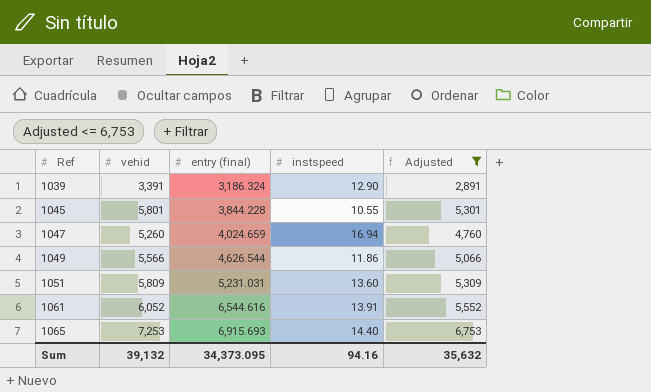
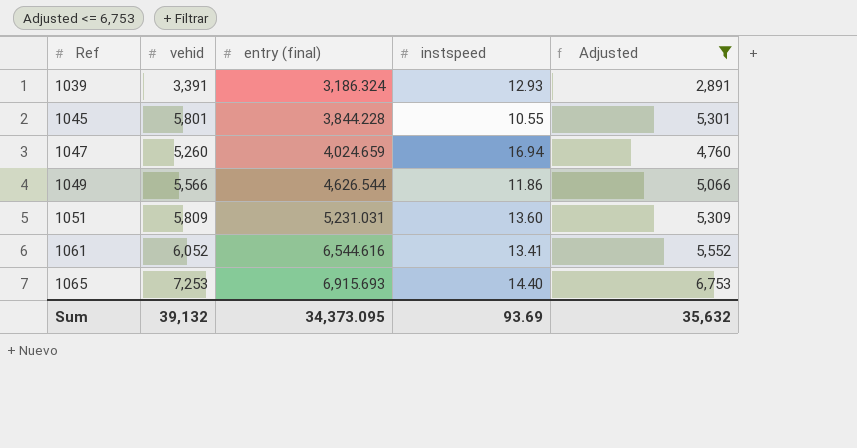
1039 | instspeed: 12.90 -> 12.93
1061 | instspeed: 13.91 -> 13.41
Sum | instspeed: 94.16 -> 93.69

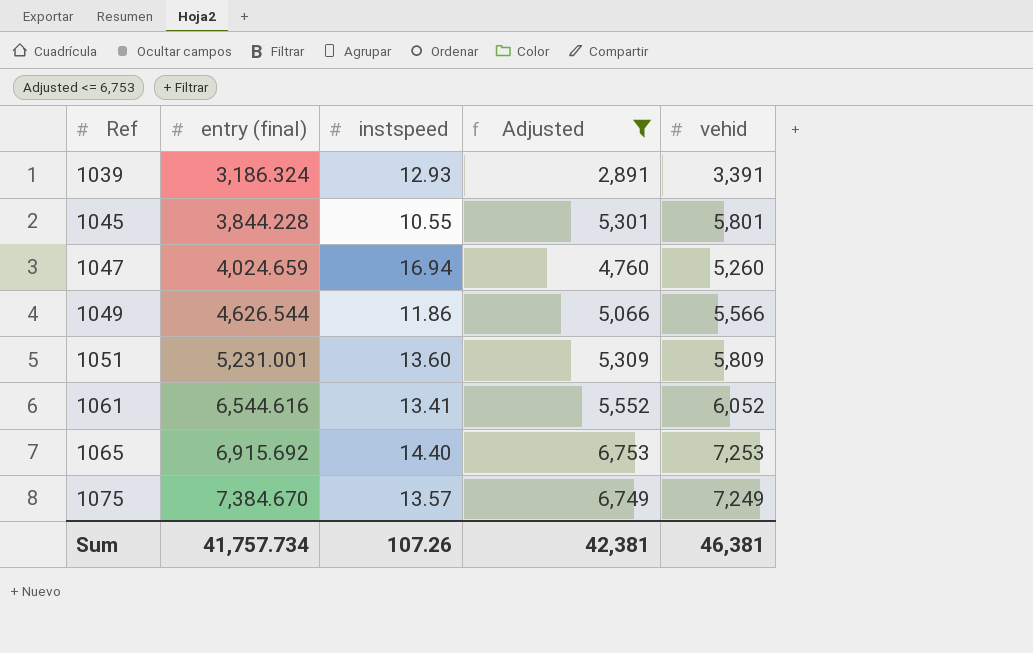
column vehid | position: 2 -> 5
1051 | entry (final): 5,231.031 -> 5,231.001
1065 | entry (final): 6,915.693 -> 6,915.692
row 1075: none -> 7,384.670 | 13.57 | 6,749 | 7,249
Sum | entry (final): 34,373.095 -> 41,757.734
Sum | instspeed: 93.69 -> 107.26
Sum | Adjusted: 35,632 -> 42,381
Sum | vehid: 39,132 -> 46,381

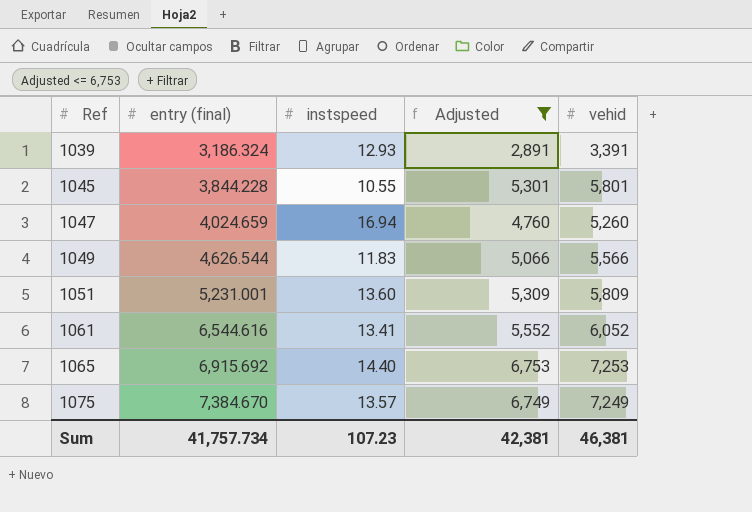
1049 | instspeed: 11.86 -> 11.83
Sum | instspeed: 107.26 -> 107.23

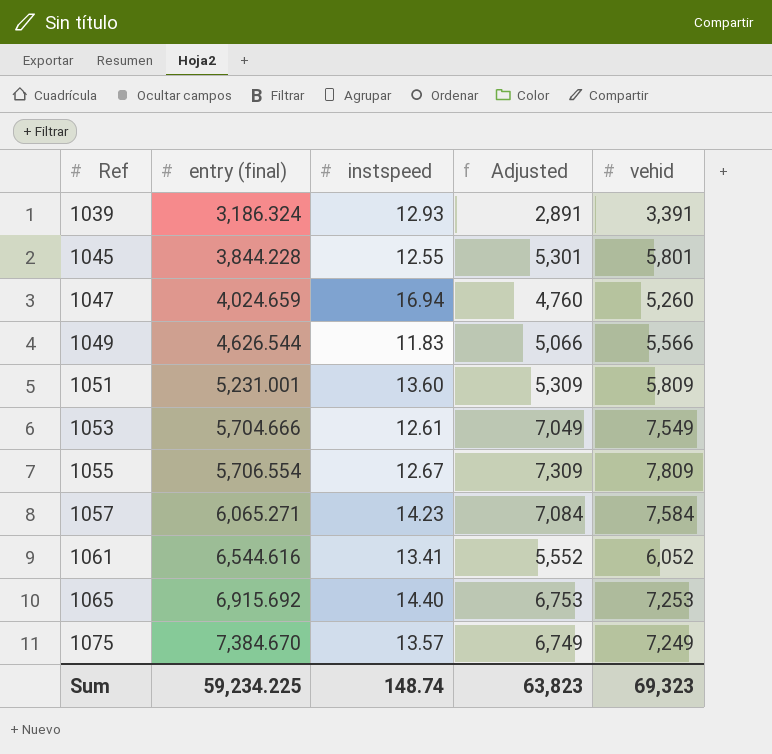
filter: Adjusted <= 6,753 -> none
1045 | instspeed: 10.55 -> 12.55
Sum | entry (final): 41,757.734 -> 59,234.225
Sum | instspeed: 107.23 -> 148.74
Sum | Adjusted: 42,381 -> 63,823
Sum | vehid: 46,381 -> 69,323

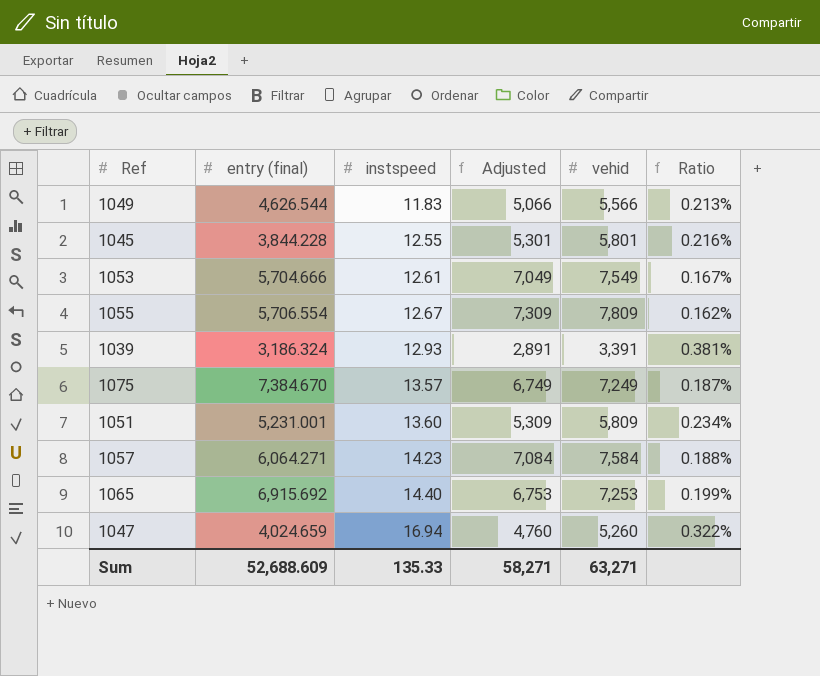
row order: Ref ascending -> instspeed ascending
column Ratio | formula: none -> [instspeed] / [vehid]
row 1061: 6,544.616 | 13.41 | 5,552 | 6,052 -> none
1057 | entry (final): 6,065.271 -> 6,064.271
Sum | entry (final): 59,234.225 -> 52,688.609
Sum | instspeed: 148.74 -> 135.33
Sum | Adjusted: 63,823 -> 58,271
Sum | vehid: 69,323 -> 63,271

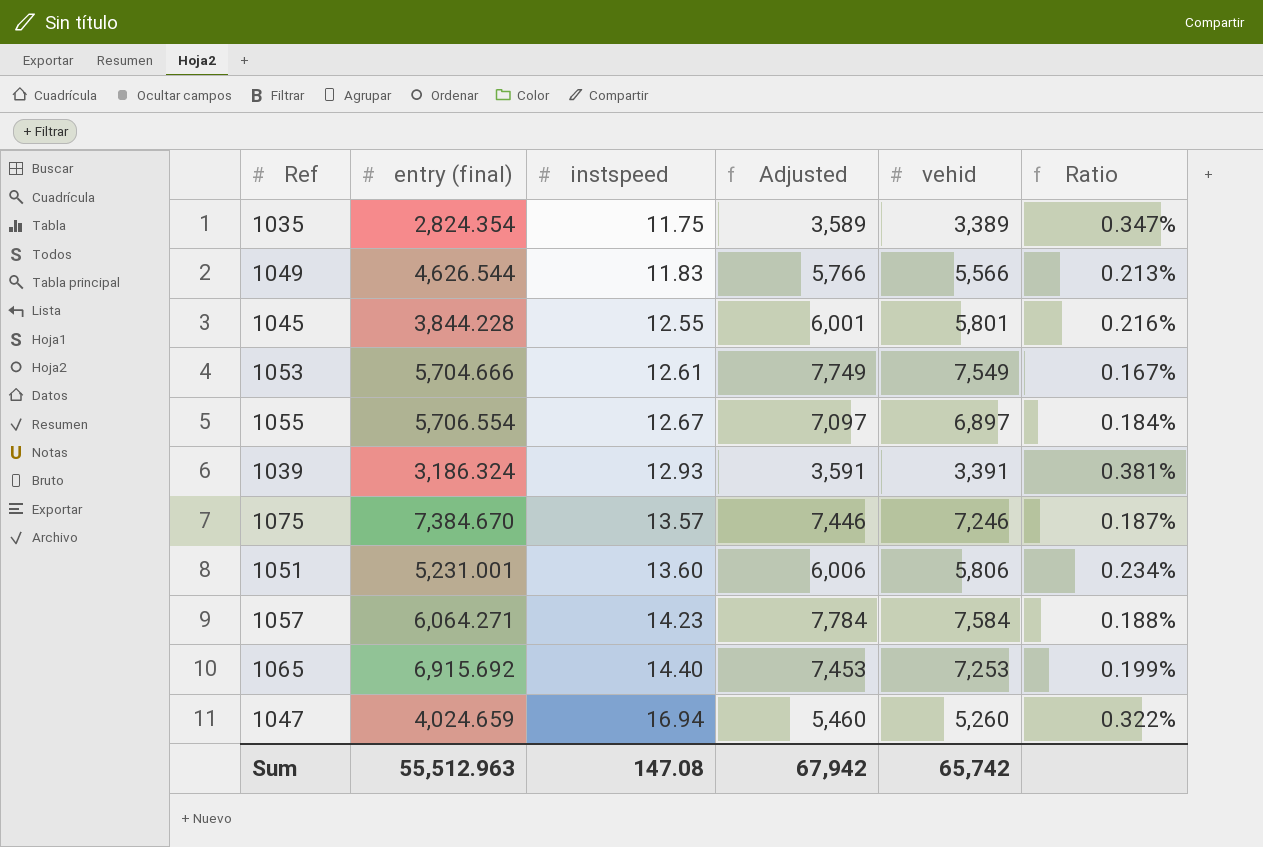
column Adjusted | formula: [vehid] - 500 -> [vehid] + 200
row 1035: none -> 2,824.354 | 11.75 | 3,589 | 3,389 | 0.347%
1055 | vehid: 7,809 -> 6,897
1055 | Ratio: 0.162% -> 0.184%
1075 | vehid: 7,249 -> 7,246
1051 | vehid: 5,809 -> 5,806
Sum | entry (final): 52,688.609 -> 55,512.963
Sum | instspeed: 135.33 -> 147.08
Sum | Adjusted: 58,271 -> 67,942
Sum | vehid: 63,271 -> 65,742

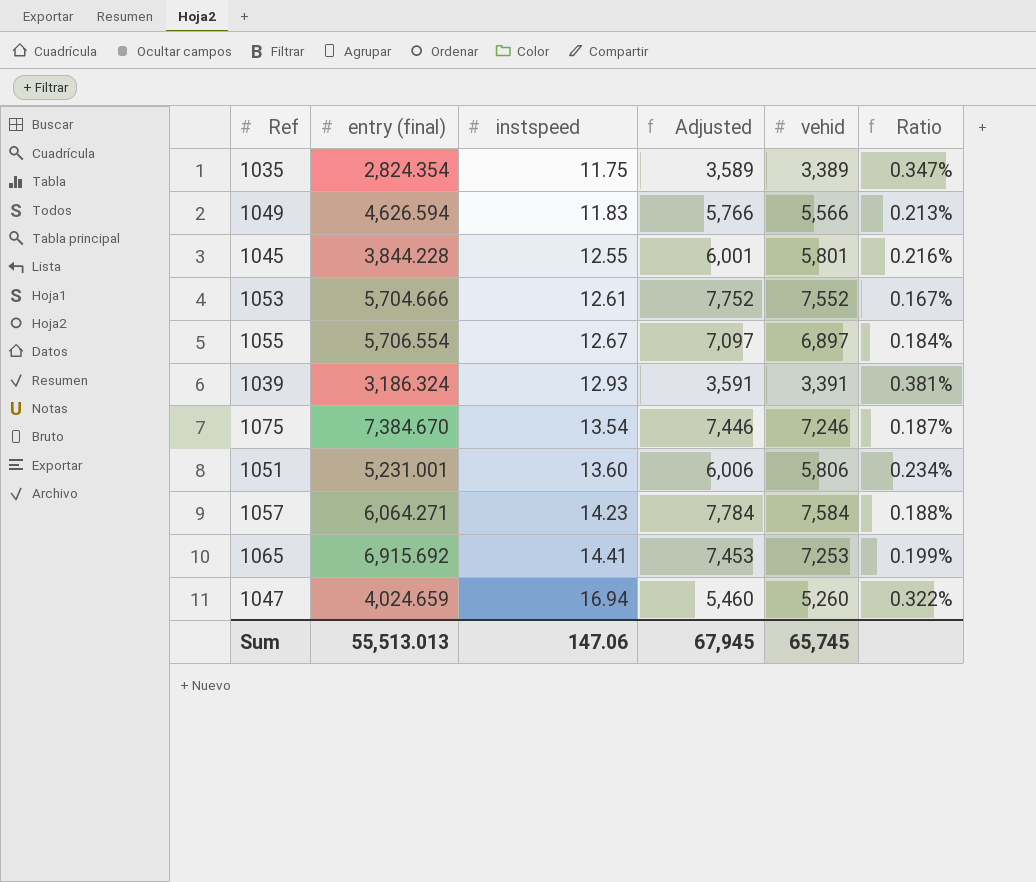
1049 | entry (final): 4,626.544 -> 4,626.594
1053 | Adjusted: 7,749 -> 7,752
1053 | vehid: 7,549 -> 7,552
1075 | instspeed: 13.57 -> 13.54
1065 | instspeed: 14.40 -> 14.41
Sum | entry (final): 55,512.963 -> 55,513.013
Sum | instspeed: 147.08 -> 147.06
Sum | Adjusted: 67,942 -> 67,945
Sum | vehid: 65,742 -> 65,745

